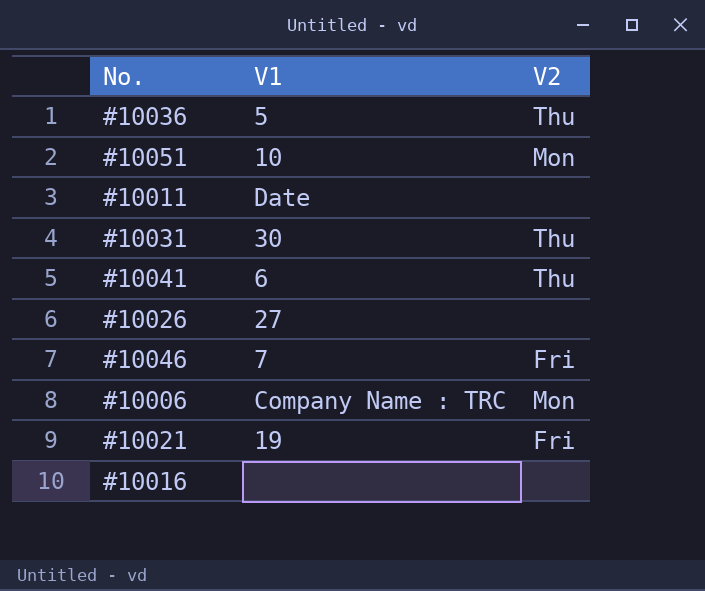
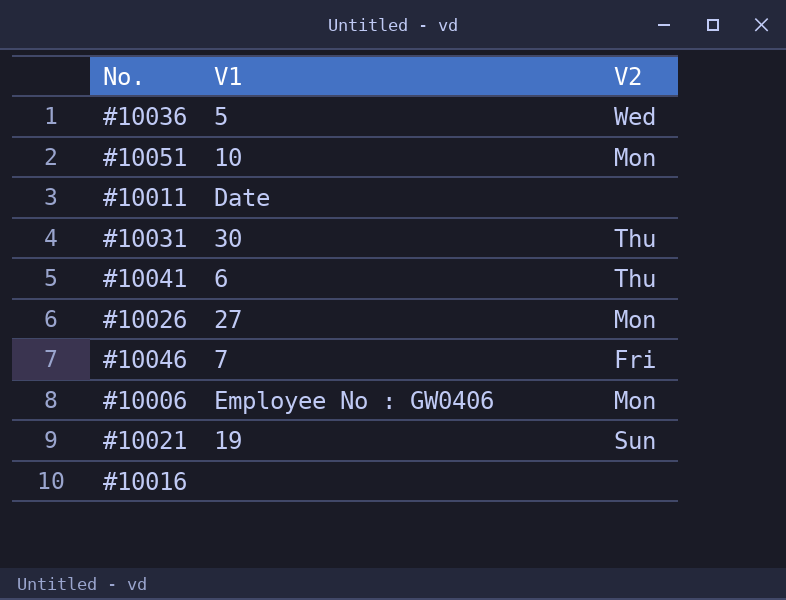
#10036 | V2: Thu -> Wed
#10026 | V2: none -> Mon
#10006 | V1: Company Name : TRC -> Employee No : GW0406
#10021 | V2: Fri -> Sun

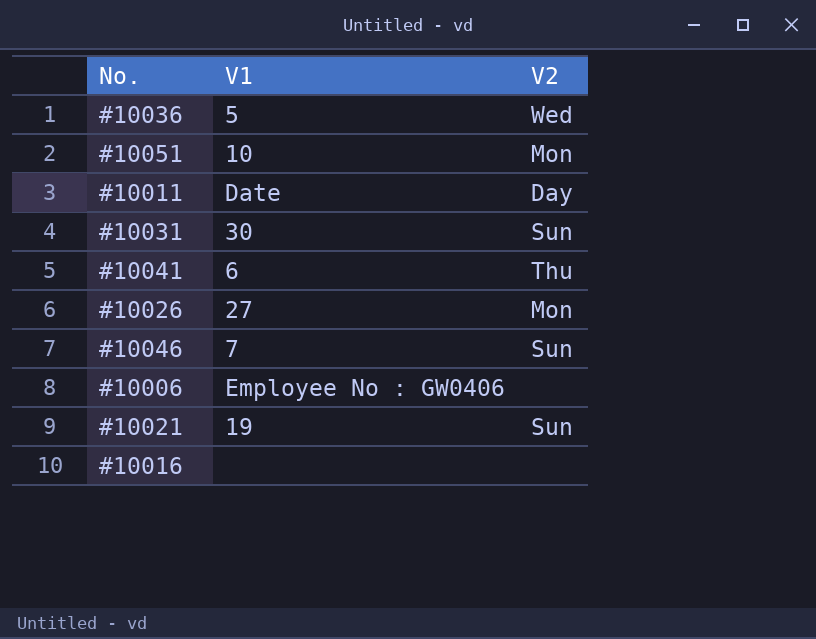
#10011 | V2: none -> Day
#10031 | V2: Thu -> Sun
#10046 | V2: Fri -> Sun
#10006 | V2: Mon -> none

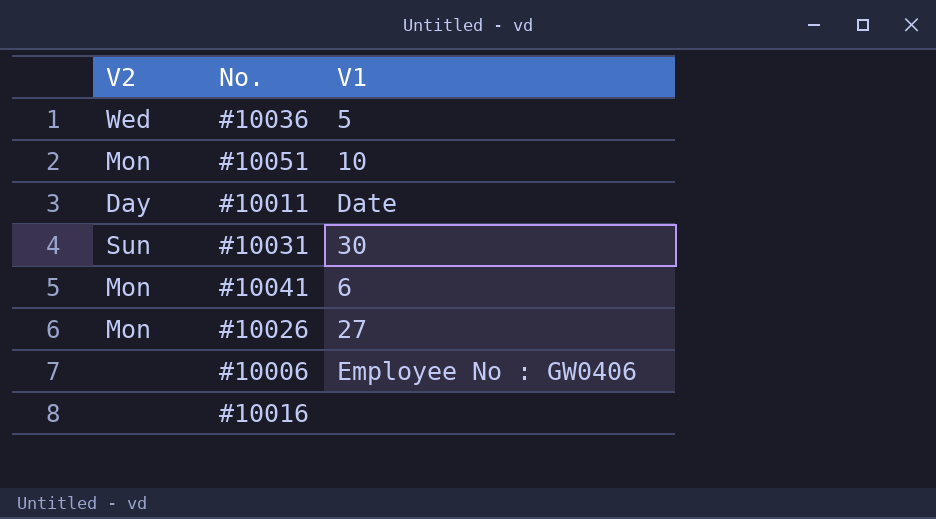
column V2 | position: 3 -> 1
row #10046: 7 | Sun -> none
row #10021: 19 | Sun -> none
#10041 | V2: Thu -> Mon

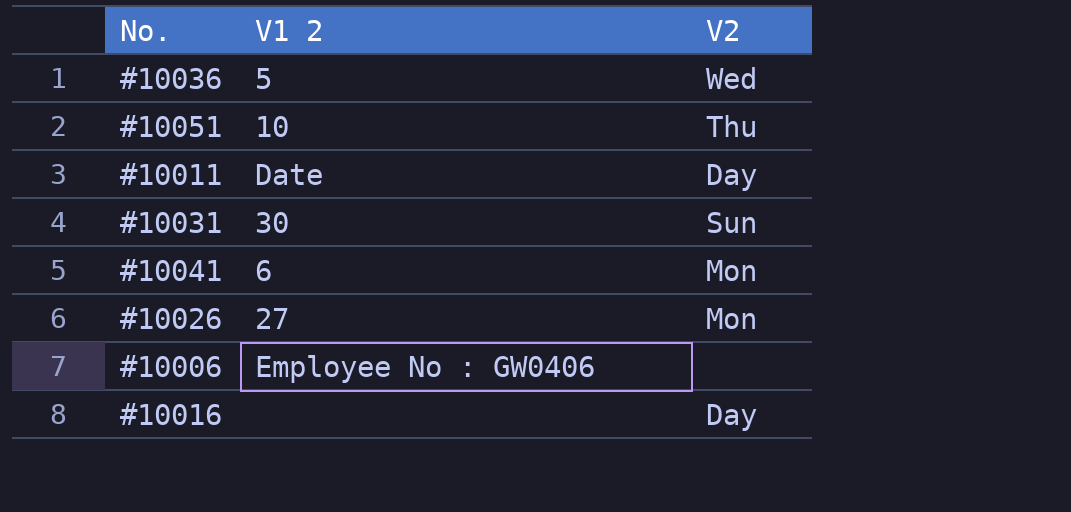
column name: V1 -> V1 2
column V2 | position: 1 -> 3
#10051 | V2: Mon -> Thu
#10016 | V2: none -> Day

